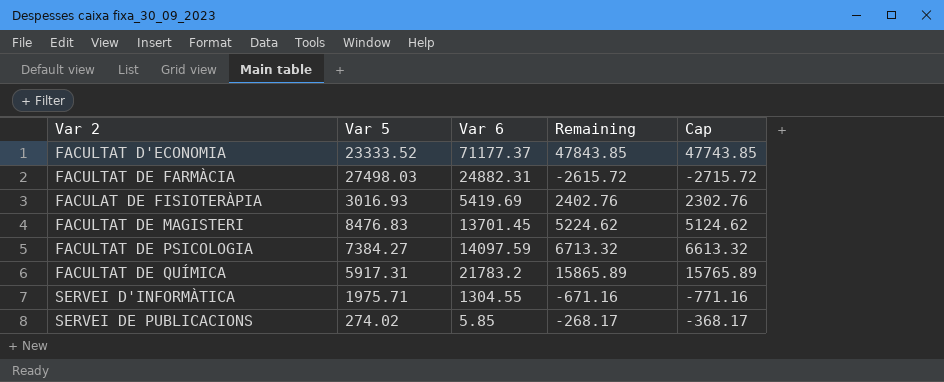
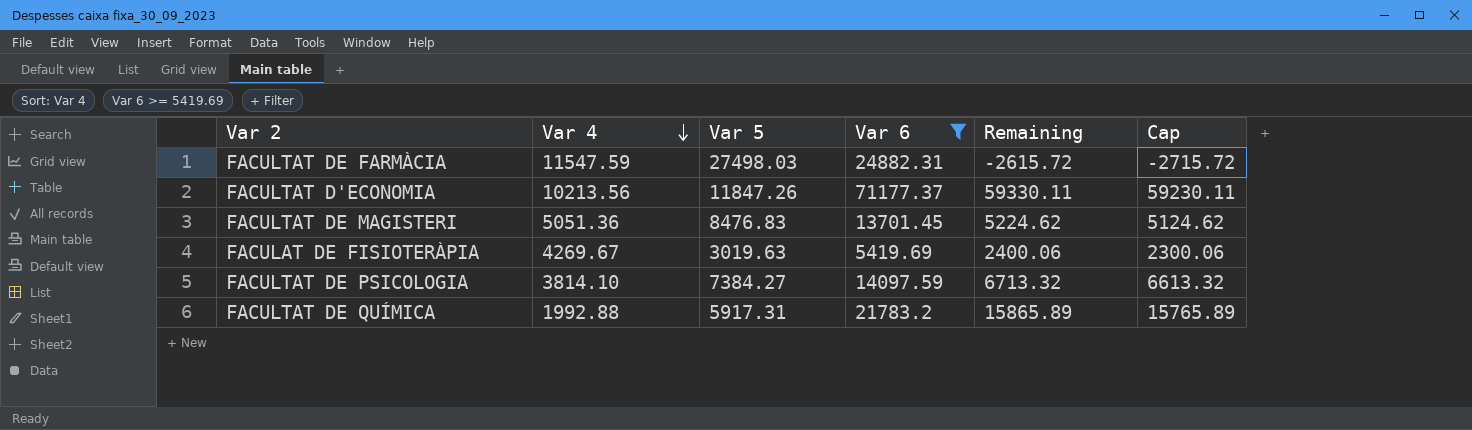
filter: none -> Var 6 >= 5419.69
row order: none -> Var 4 descending
column Var 4 | position: none -> 2
FACULTAT D'ECONOMIA | Var 5: 23333.52 -> 11847.26
FACULTAT D'ECONOMIA | Remaining: 47843.85 -> 59330.11
FACULTAT D'ECONOMIA | Cap: 47743.85 -> 59230.11
FACULAT DE FISIOTERÀPIA | Var 5: 3016.93 -> 3019.63
FACULAT DE FISIOTERÀPIA | Remaining: 2402.76 -> 2400.06
FACULAT DE FISIOTERÀPIA | Cap: 2302.76 -> 2300.06

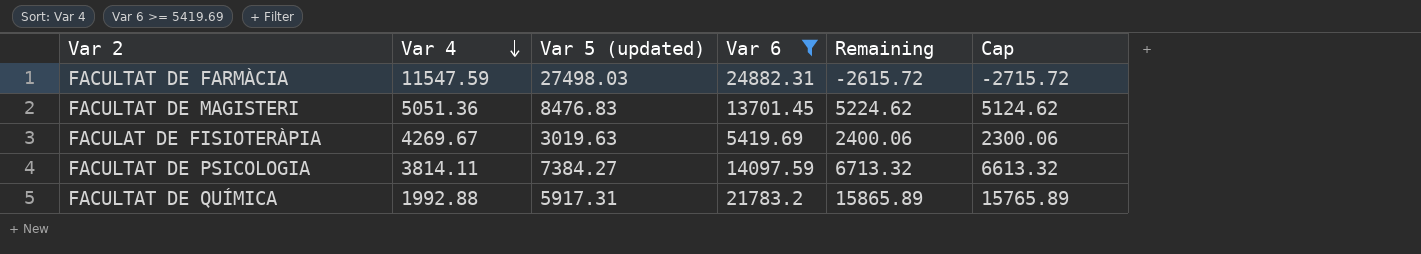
column name: Var 5 -> Var 5 (updated)
row FACULTAT D'ECONOMIA: 10213.56 | 11847.26 | 71177.37 | 59330.11 | 59230.11 -> none
FACULTAT DE PSICOLOGIA | Var 4: 3814.10 -> 3814.11

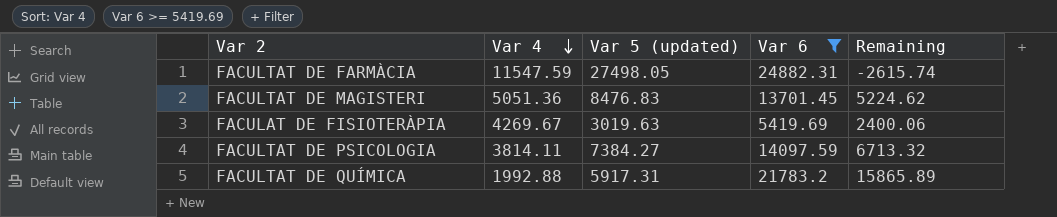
column Cap | formula: [Remaining] - 100 -> none
FACULTAT DE FARMÀCIA | Var 5 (updated): 27498.03 -> 27498.05
FACULTAT DE FARMÀCIA | Remaining: -2615.72 -> -2615.74

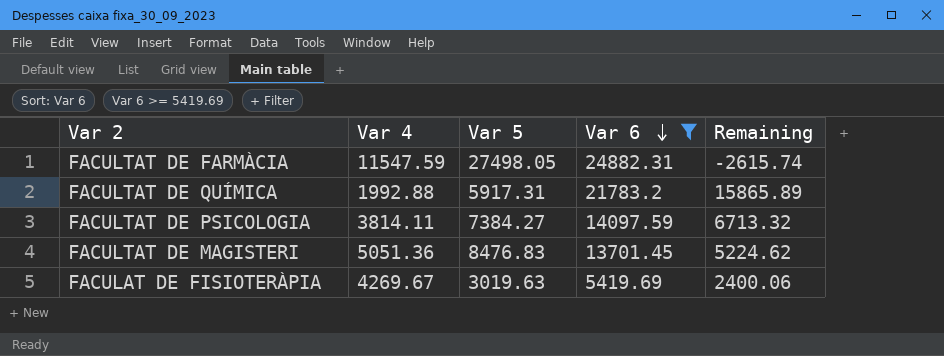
row order: Var 4 descending -> Var 6 descending
column name: Var 5 (updated) -> Var 5

